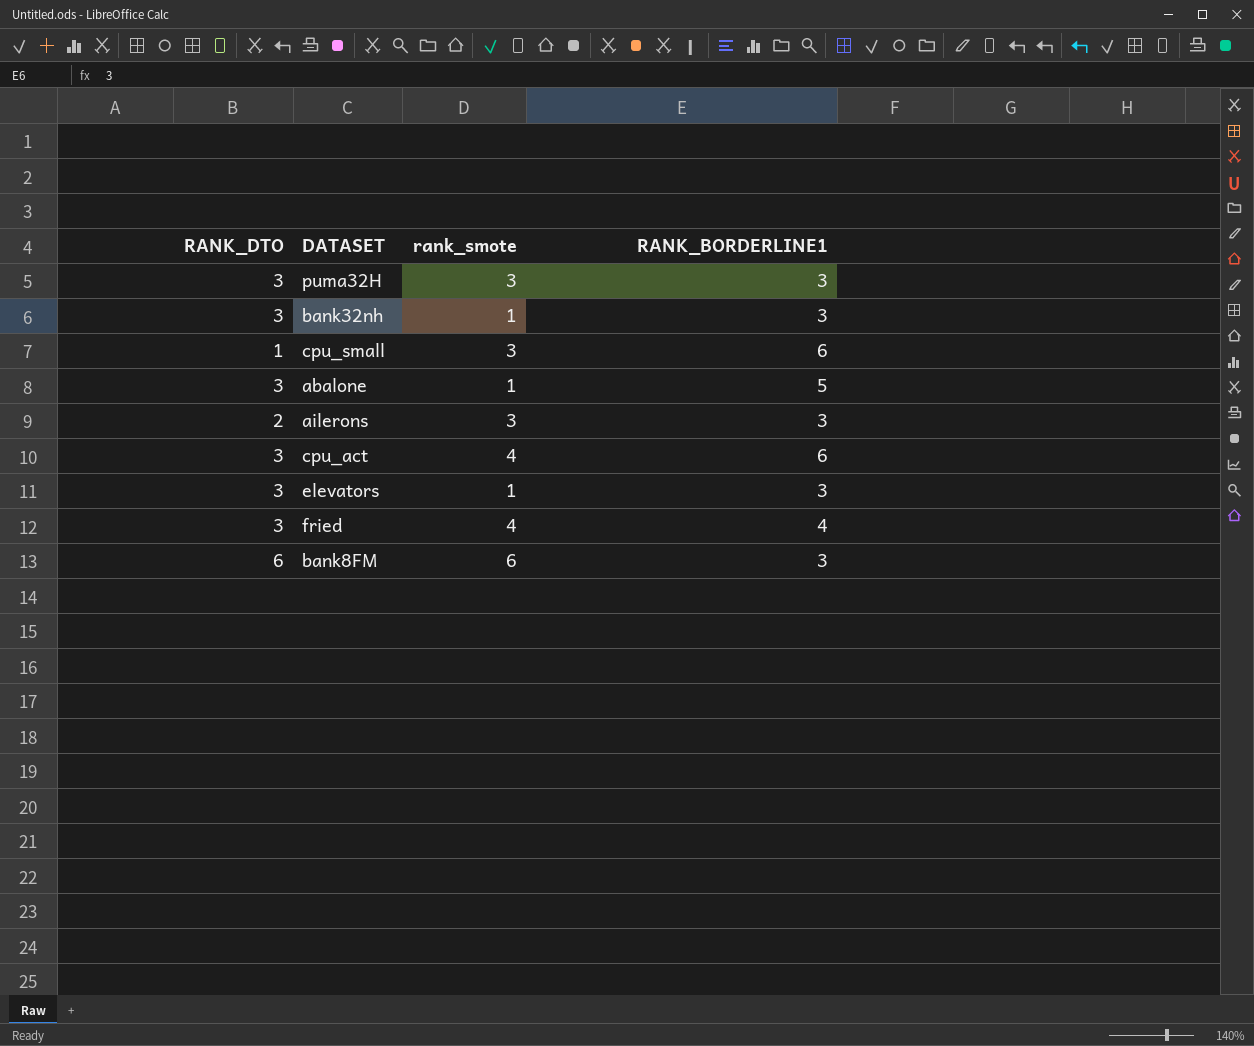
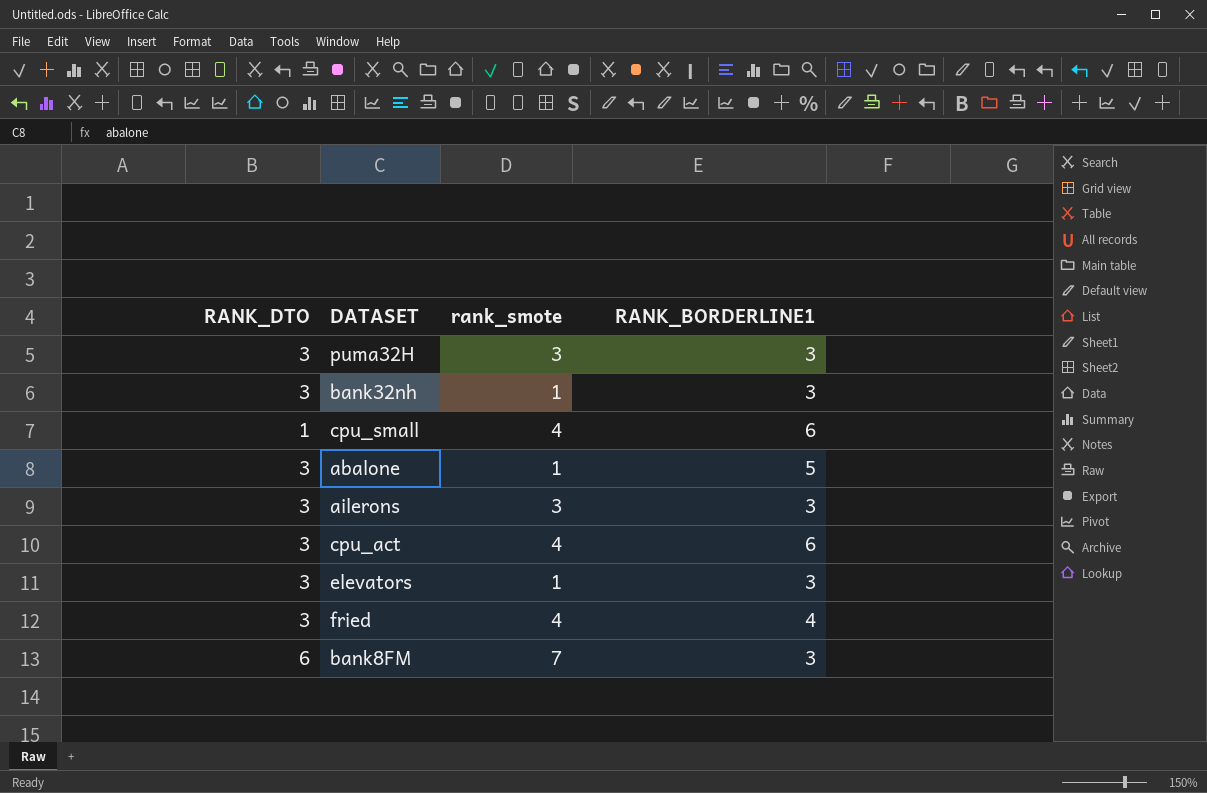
cpu_small | rank_smote: 3 -> 4
ailerons | RANK_DTO: 2 -> 3
bank8FM | rank_smote: 6 -> 7

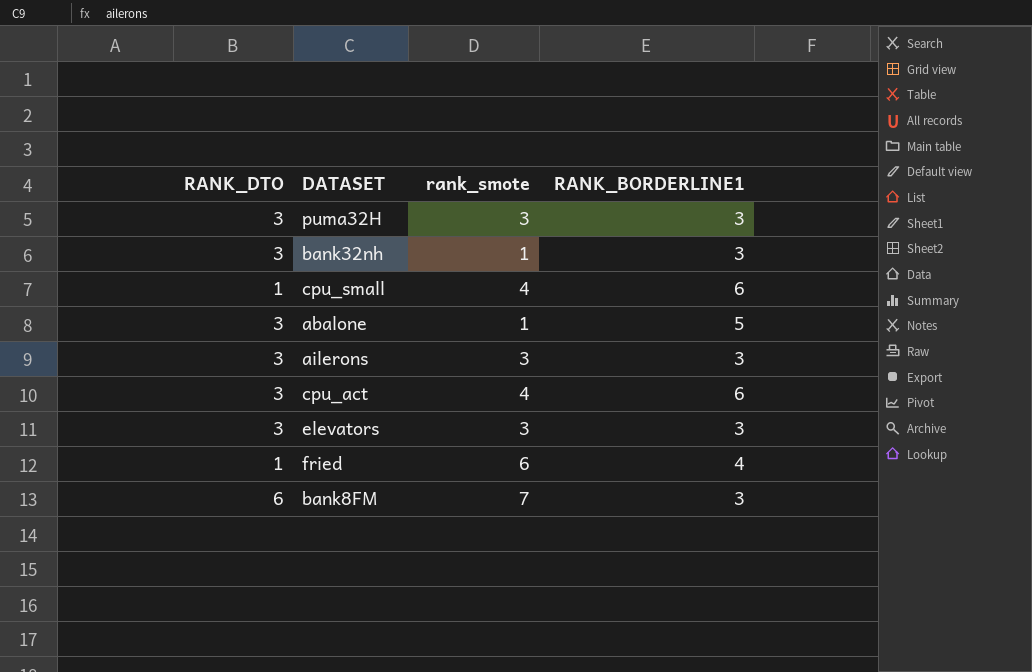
elevators | rank_smote: 1 -> 3
fried | RANK_DTO: 3 -> 1
fried | rank_smote: 4 -> 6

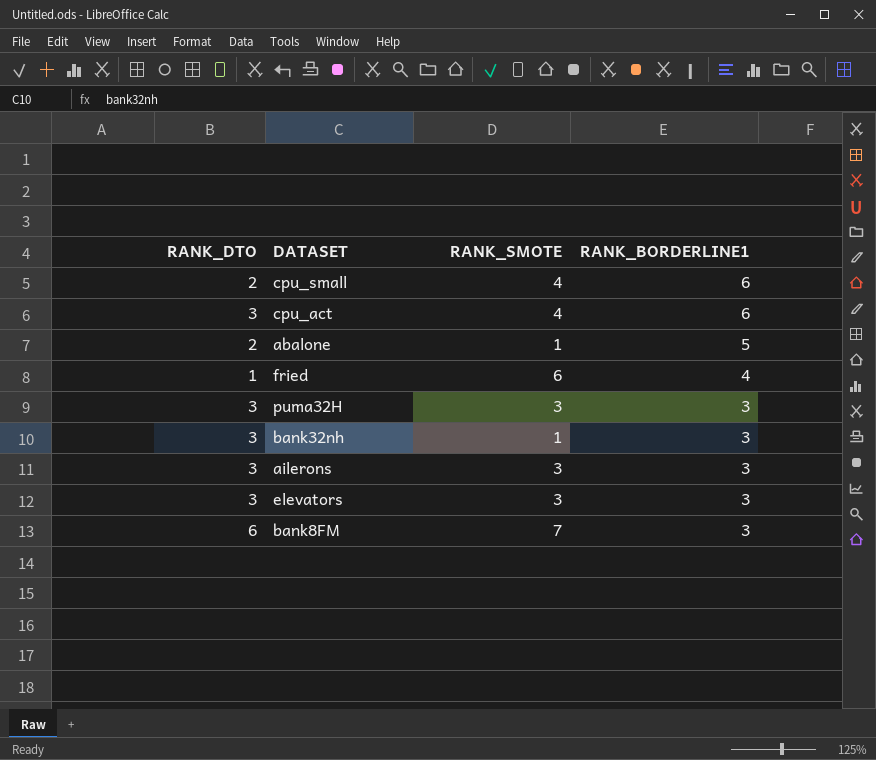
row order: none -> RANK_BORDERLINE1 descending
column name: rank_smote -> RANK_SMOTE
cpu_small | RANK_DTO: 1 -> 2
abalone | RANK_DTO: 3 -> 2

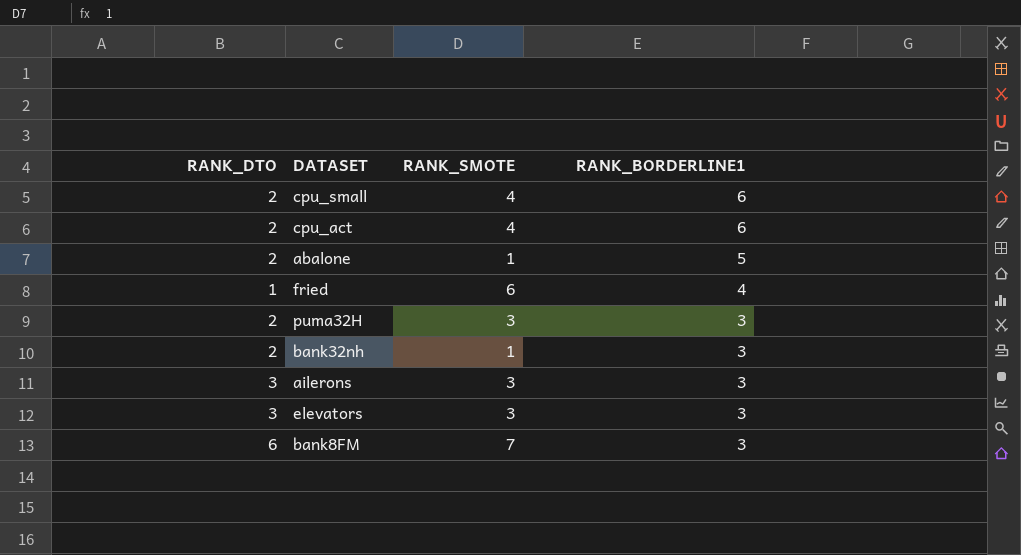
cpu_act | RANK_DTO: 3 -> 2
puma32H | RANK_DTO: 3 -> 2
bank32nh | RANK_DTO: 3 -> 2

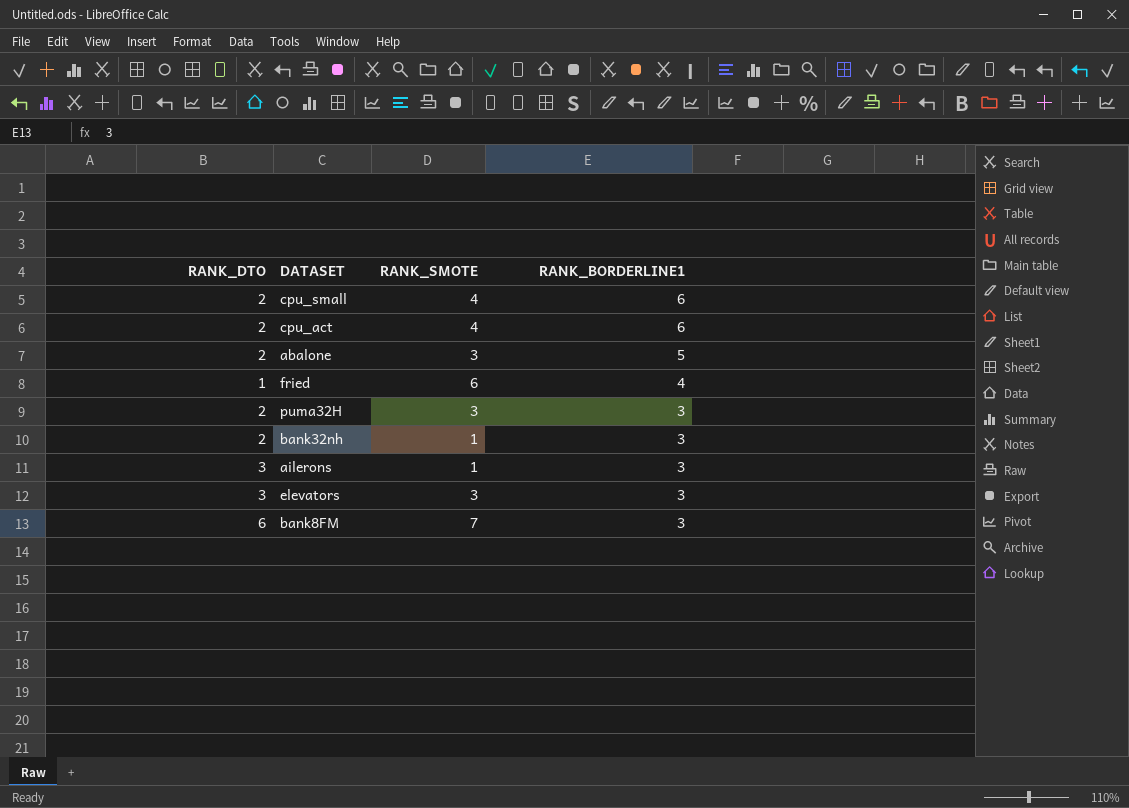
abalone | RANK_SMOTE: 1 -> 3
ailerons | RANK_SMOTE: 3 -> 1

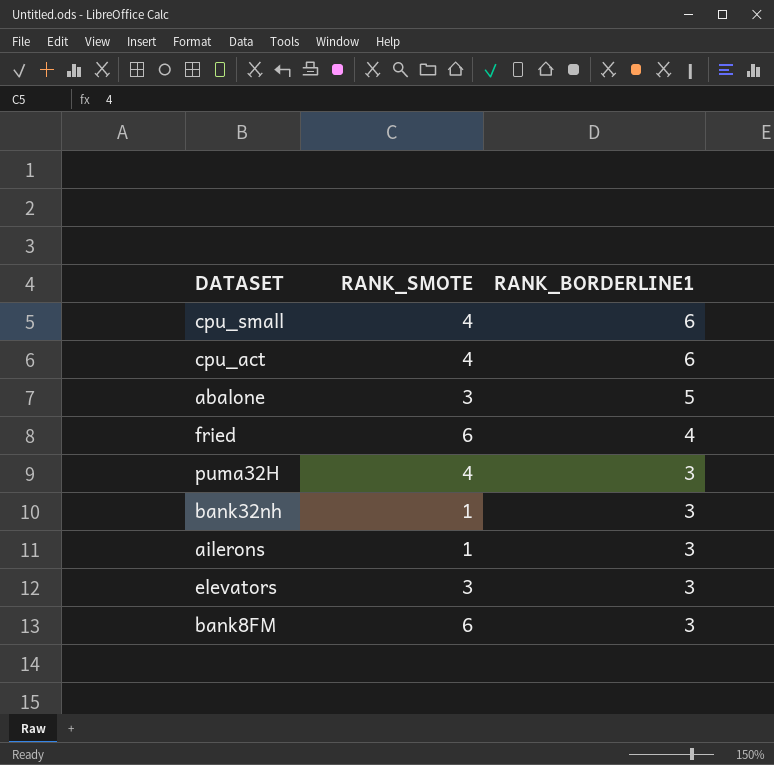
column RANK_DTO | position: 1 -> none
puma32H | RANK_SMOTE: 3 -> 4
bank8FM | RANK_SMOTE: 7 -> 6

